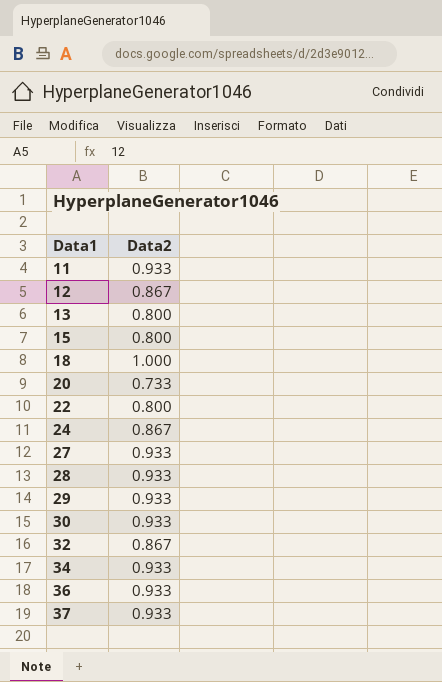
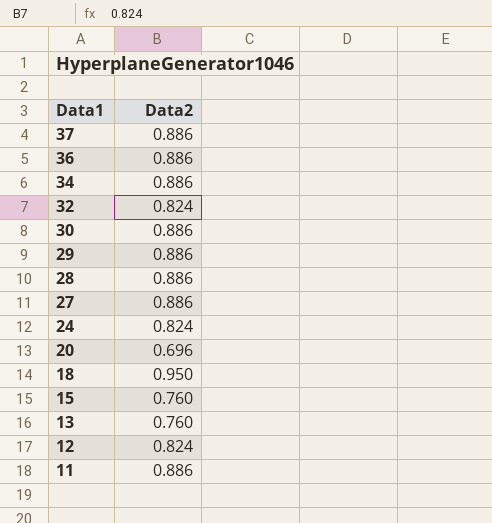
row order: Data1 ascending -> Data1 descending
row 22: 0.800 -> none
37 | Data2: 0.933 -> 0.886
36 | Data2: 0.933 -> 0.886
34 | Data2: 0.933 -> 0.886
32 | Data2: 0.867 -> 0.824
30 | Data2: 0.933 -> 0.886
29 | Data2: 0.933 -> 0.886
28 | Data2: 0.933 -> 0.886
27 | Data2: 0.933 -> 0.886
24 | Data2: 0.867 -> 0.824
20 | Data2: 0.733 -> 0.696
18 | Data2: 1.000 -> 0.950
15 | Data2: 0.800 -> 0.760
13 | Data2: 0.800 -> 0.760
12 | Data2: 0.867 -> 0.824
11 | Data2: 0.933 -> 0.886

